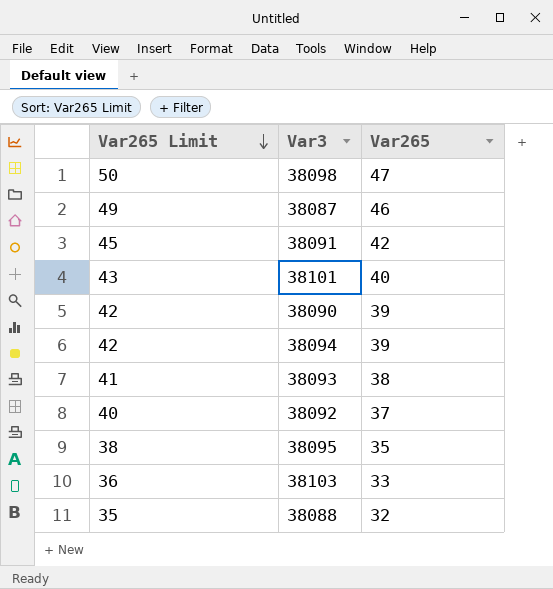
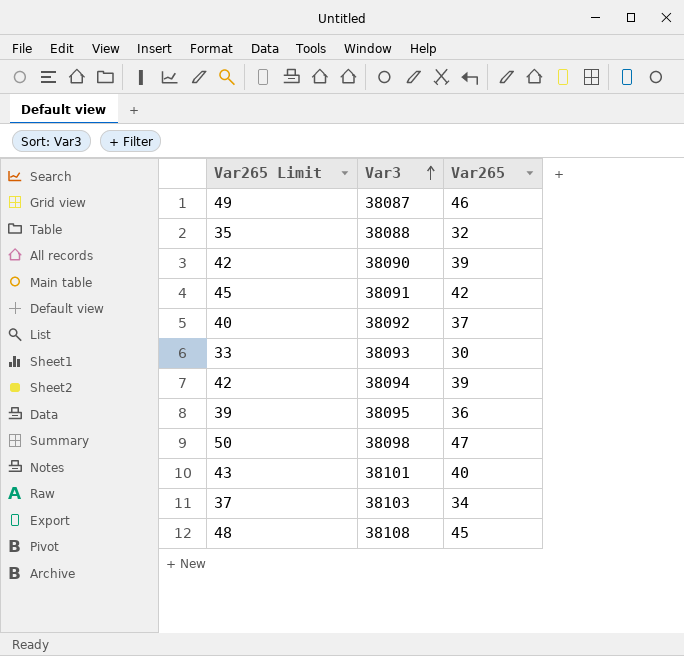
row order: Var265 Limit descending -> Var3 ascending
38093 | Var265 Limit: 41 -> 33
38093 | Var265: 38 -> 30
38095 | Var265 Limit: 38 -> 39
38095 | Var265: 35 -> 36
38103 | Var265 Limit: 36 -> 37
38103 | Var265: 33 -> 34
row 38108: none -> 48 | 45

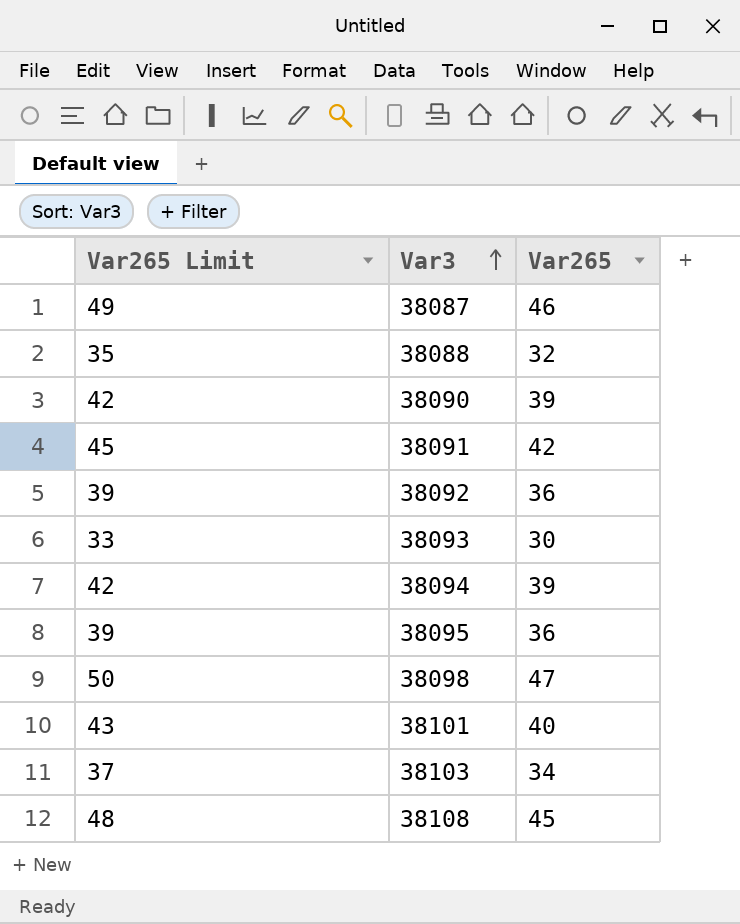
38092 | Var265 Limit: 40 -> 39
38092 | Var265: 37 -> 36

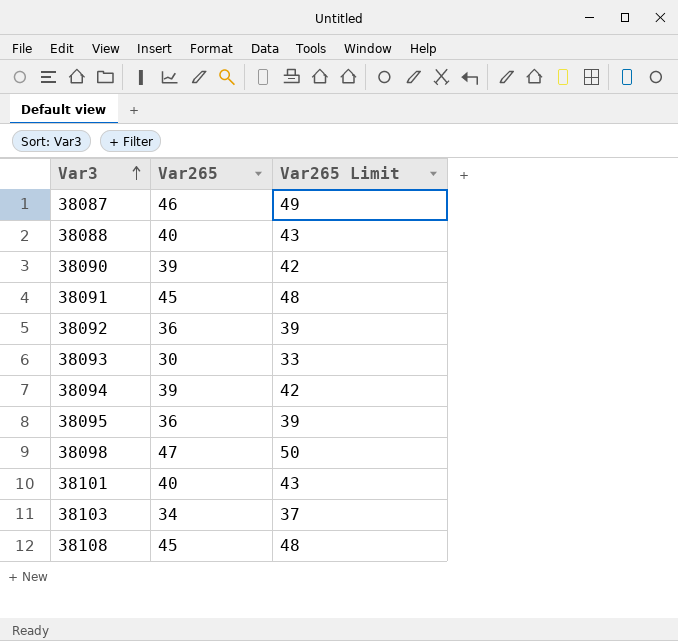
column Var265 Limit | position: 1 -> 3
38088 | Var265: 32 -> 40
38088 | Var265 Limit: 35 -> 43
38091 | Var265: 42 -> 45
38091 | Var265 Limit: 45 -> 48

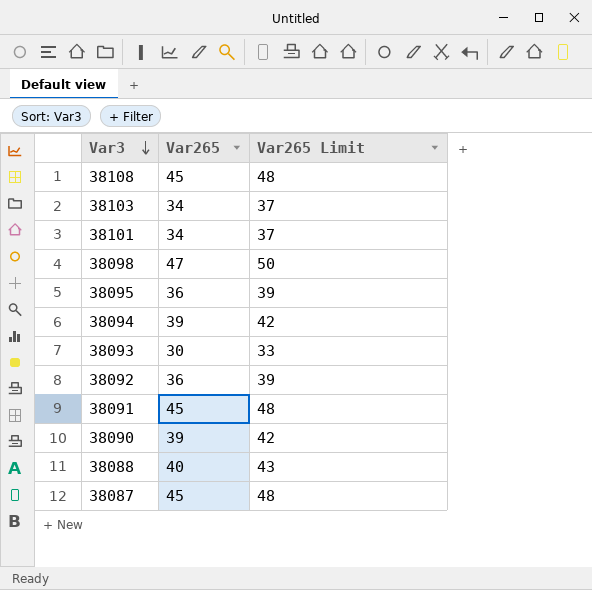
row order: Var3 ascending -> Var3 descending
38101 | Var265: 40 -> 34
38101 | Var265 Limit: 43 -> 37
38087 | Var265: 46 -> 45
38087 | Var265 Limit: 49 -> 48

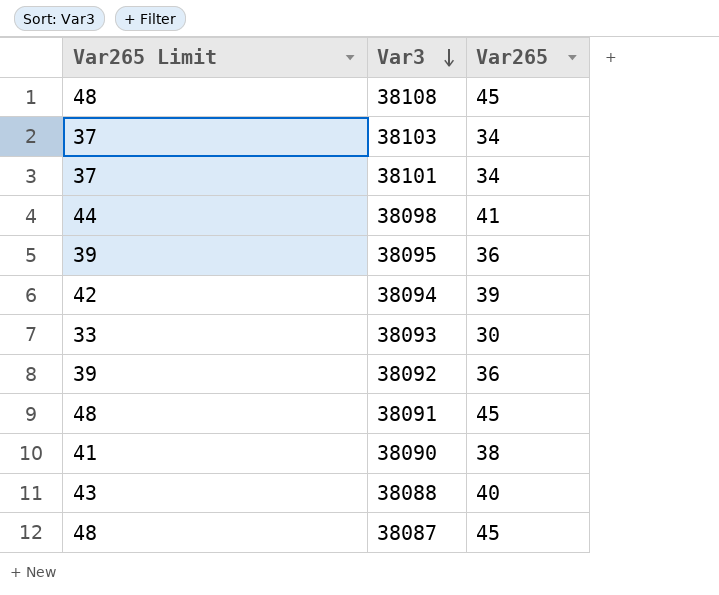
column Var265 Limit | position: 3 -> 1
38098 | Var265 Limit: 50 -> 44
38098 | Var265: 47 -> 41
38090 | Var265 Limit: 42 -> 41
38090 | Var265: 39 -> 38

